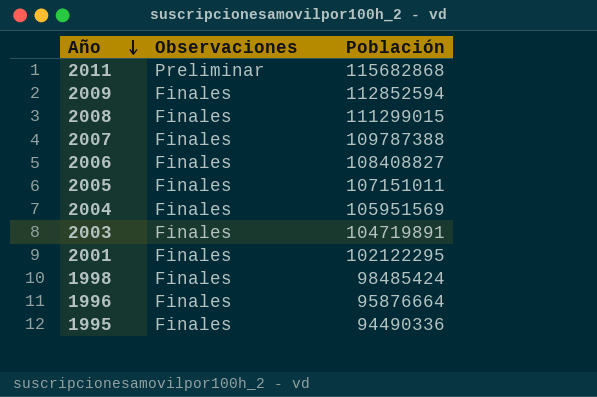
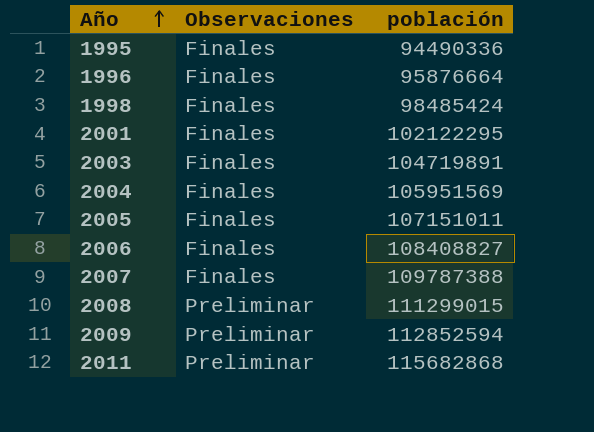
row order: Año descending -> Año ascending
column name: Población -> población
2008 | Observaciones: Finales -> Preliminar
2009 | Observaciones: Finales -> Preliminar

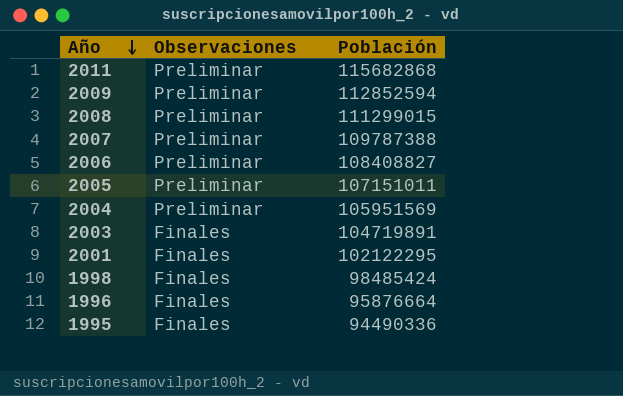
row order: Año ascending -> Año descending
column name: población -> Población
2007 | Observaciones: Finales -> Preliminar
2006 | Observaciones: Finales -> Preliminar
2005 | Observaciones: Finales -> Preliminar
2004 | Observaciones: Finales -> Preliminar

